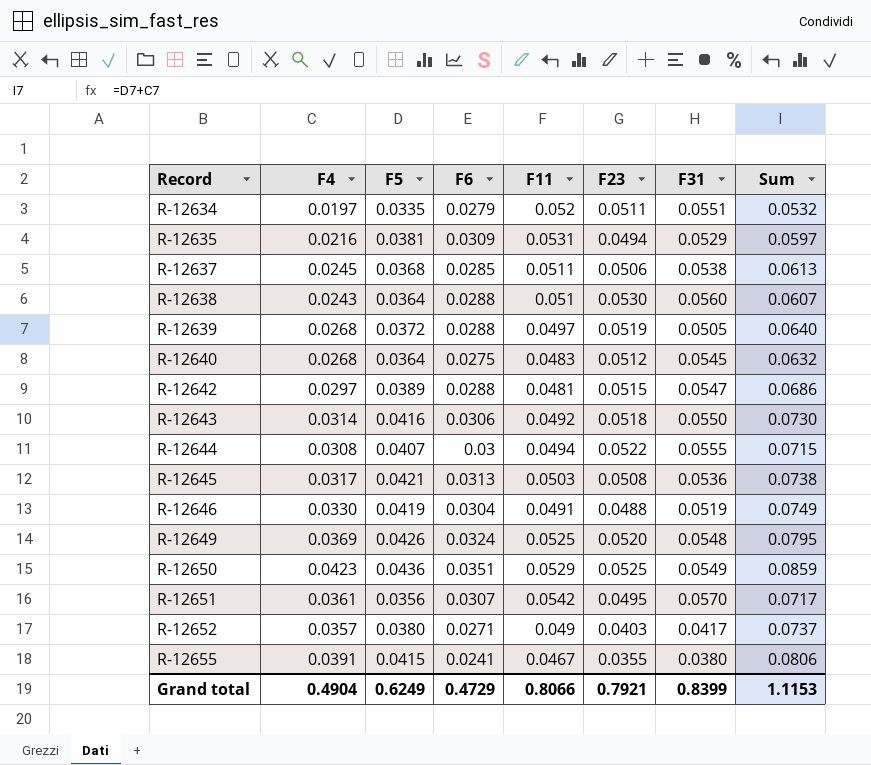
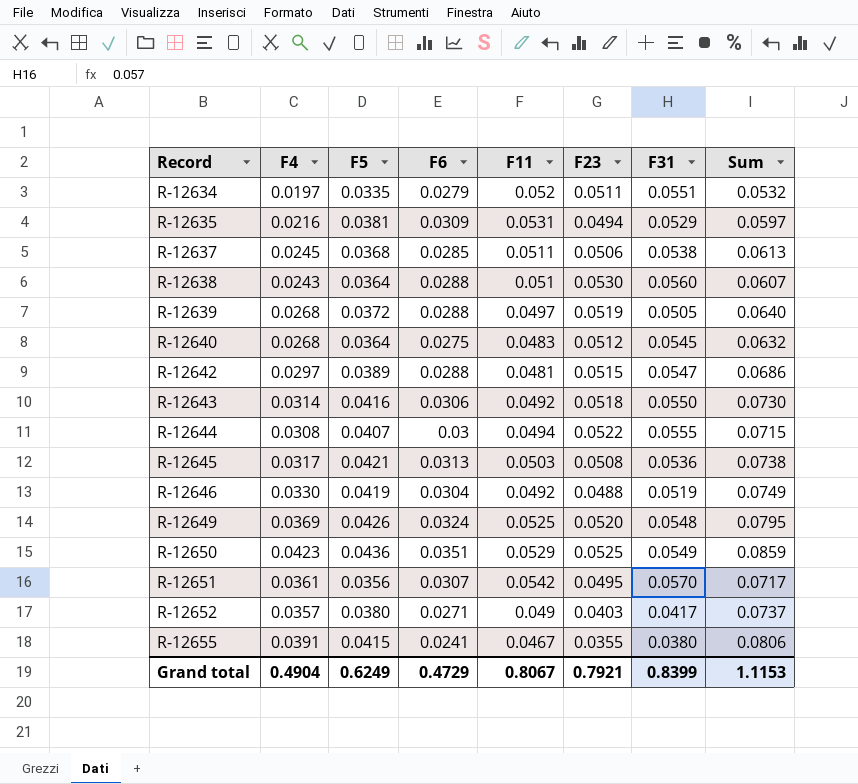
R-12646 | F11: 0.0491 -> 0.0492
Grand total | F11: 0.8066 -> 0.8067

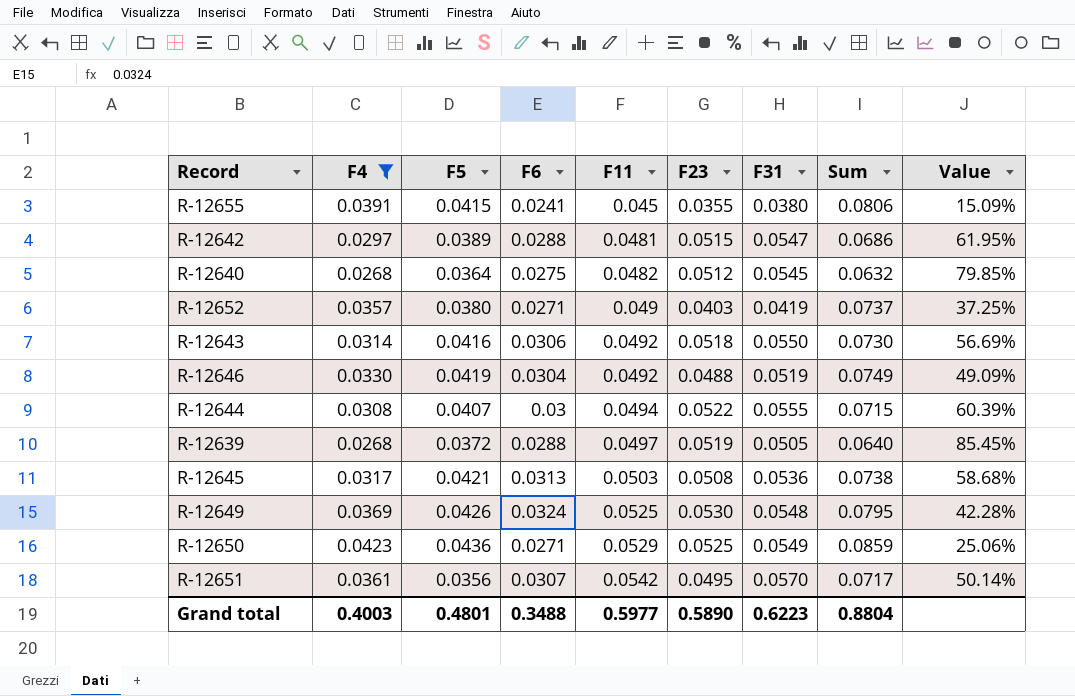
filter: none -> F4 >= 0.0268
row order: Record ascending -> F11 ascending
column Value | formula: none -> ([F11] - [F4]) / [F4]
R-12655 | F11: 0.0467 -> 0.045
R-12640 | F11: 0.0483 -> 0.0482
R-12652 | F31: 0.0417 -> 0.0419
R-12649 | F23: 0.0520 -> 0.0530
R-12650 | F6: 0.0351 -> 0.0271
Grand total | F4: 0.4904 -> 0.4003
Grand total | F5: 0.6249 -> 0.4801
Grand total | F6: 0.4729 -> 0.3488
Grand total | F11: 0.8067 -> 0.5977
Grand total | F23: 0.7921 -> 0.5890
Grand total | F31: 0.8399 -> 0.6223
Grand total | Sum: 1.1153 -> 0.8804

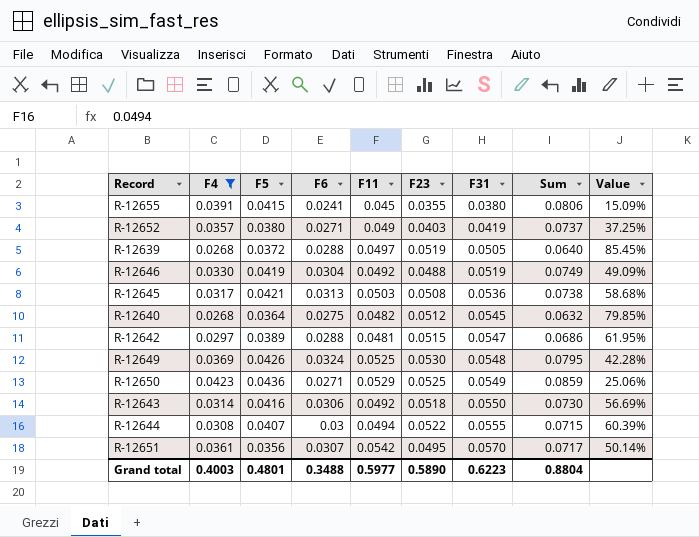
row order: F11 ascending -> F31 ascending

